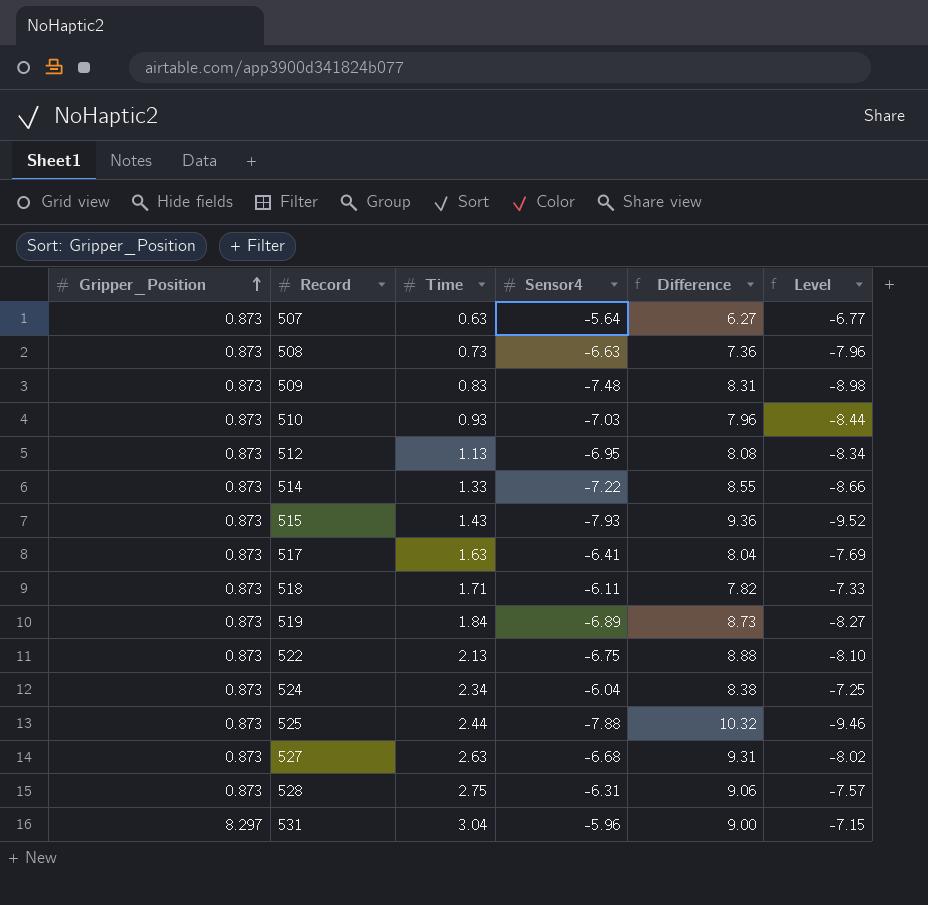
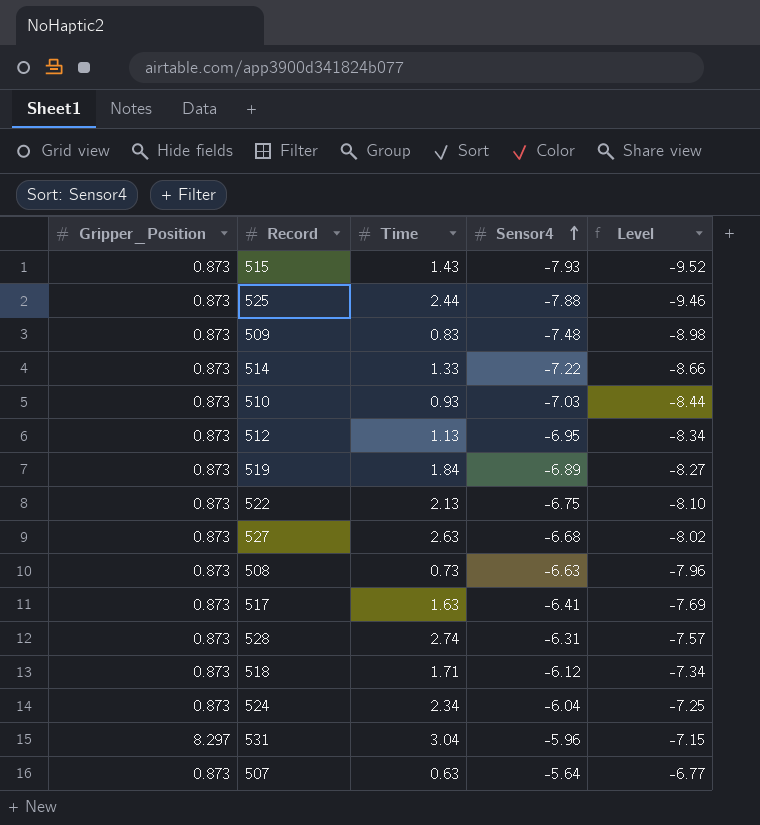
row order: Gripper_Position ascending -> Sensor4 ascending
column Difference | formula: [Time] - [Sensor4] -> none
528 | Time: 2.75 -> 2.74
518 | Sensor4: -6.11 -> -6.12
518 | Level: -7.33 -> -7.34

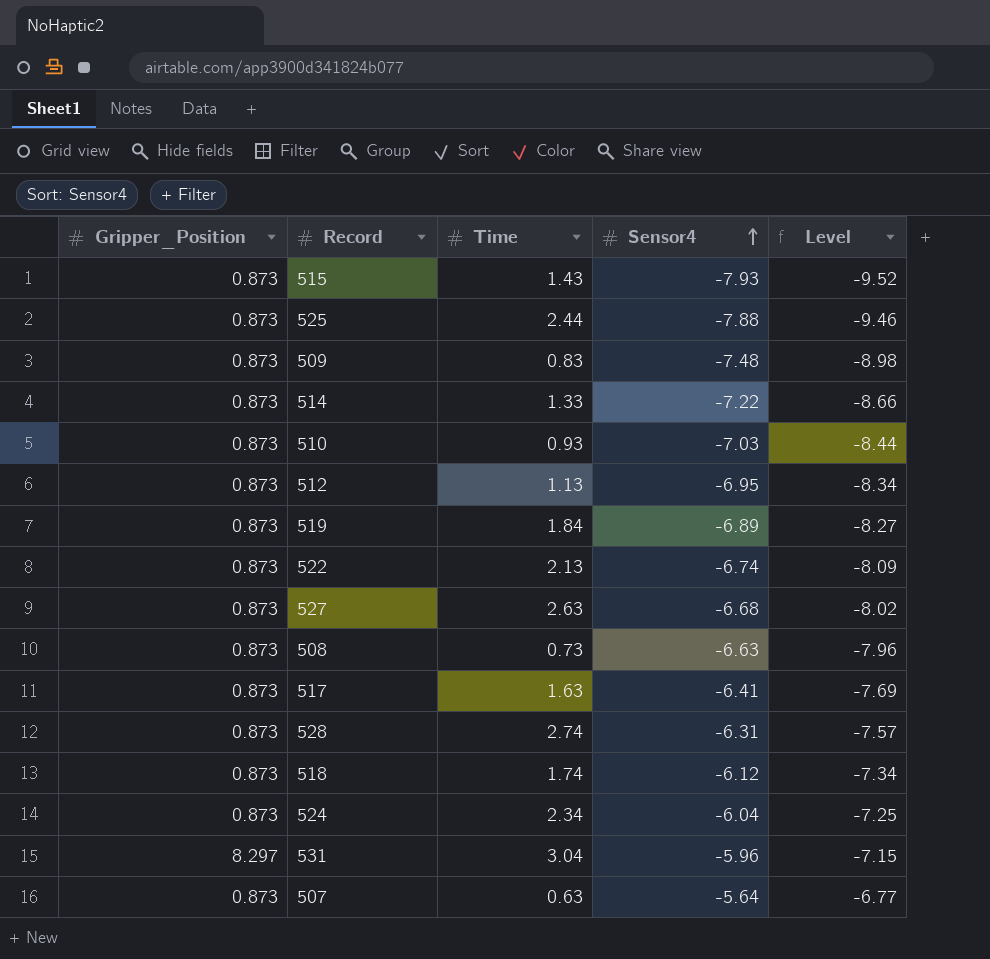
522 | Sensor4: -6.75 -> -6.74
522 | Level: -8.10 -> -8.09
518 | Time: 1.71 -> 1.74

